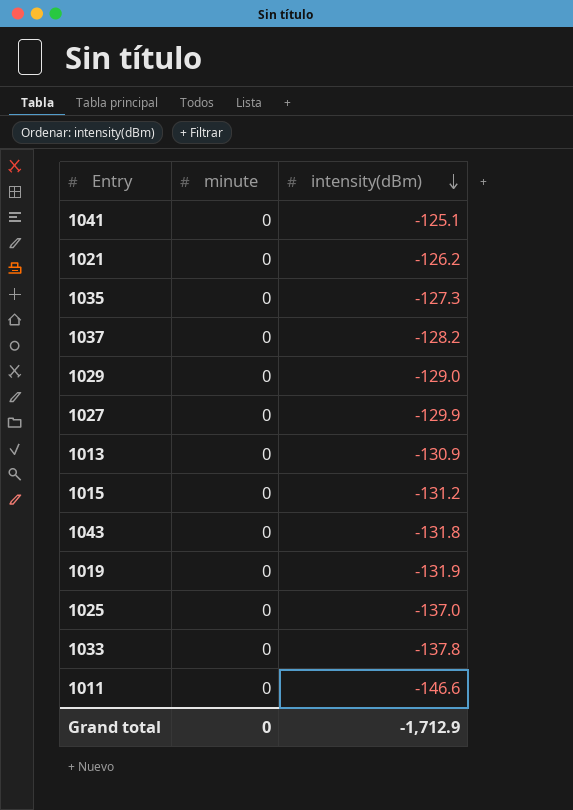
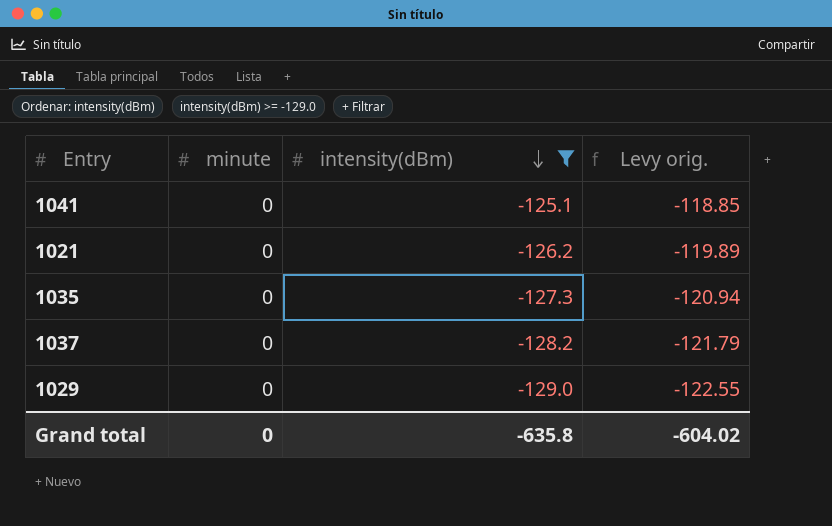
filter: none -> intensity(dBm) >= -129.0
column Levy orig. | formula: none -> [intensity(dBm)] * 0.95
Grand total | intensity(dBm): -1,712.9 -> -635.8

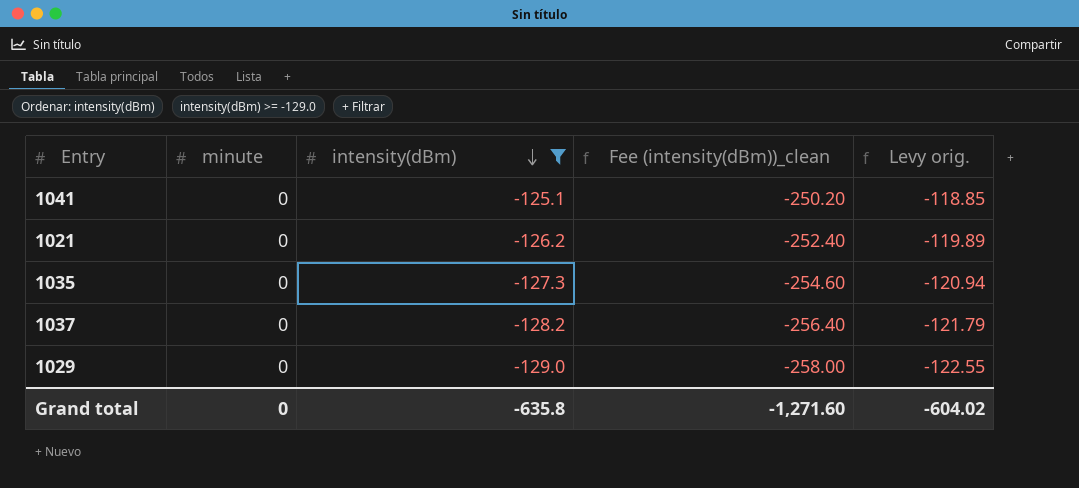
column Fee (intensity(dBm))_clean | formula: none -> [intensity(dBm)] * 2

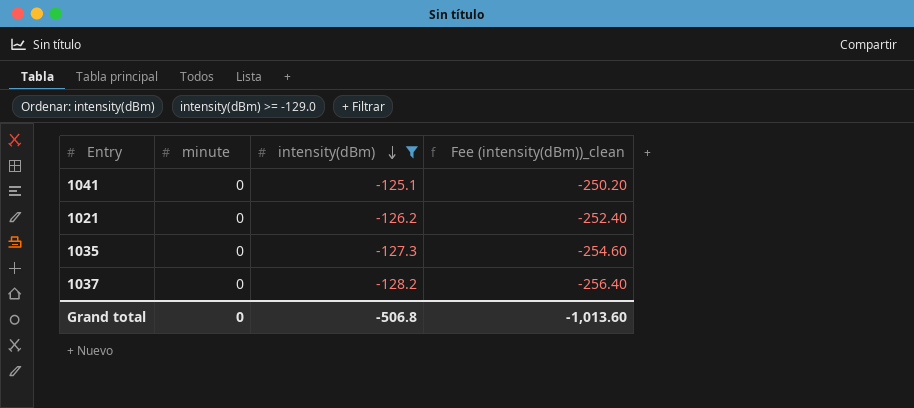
column Levy orig. | formula: [intensity(dBm)] * 0.95 -> none
row 1029: 0 | -129.0 | -258.00 | -122.55 -> none
Grand total | intensity(dBm): -635.8 -> -506.8
Grand total | Fee (intensity(dBm))_clean: -1,271.60 -> -1,013.60

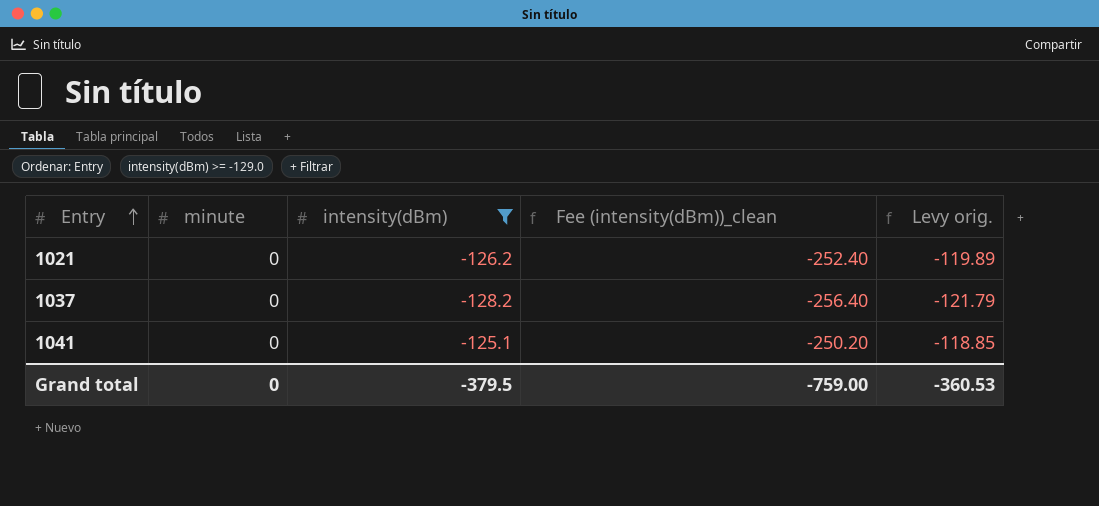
row order: intensity(dBm) descending -> Entry ascending
column Levy orig. | formula: none -> [intensity(dBm)] * 0.95
row 1035: 0 | -127.3 | -254.60 -> none
Grand total | intensity(dBm): -506.8 -> -379.5
Grand total | Fee (intensity(dBm))_clean: -1,013.60 -> -759.00

